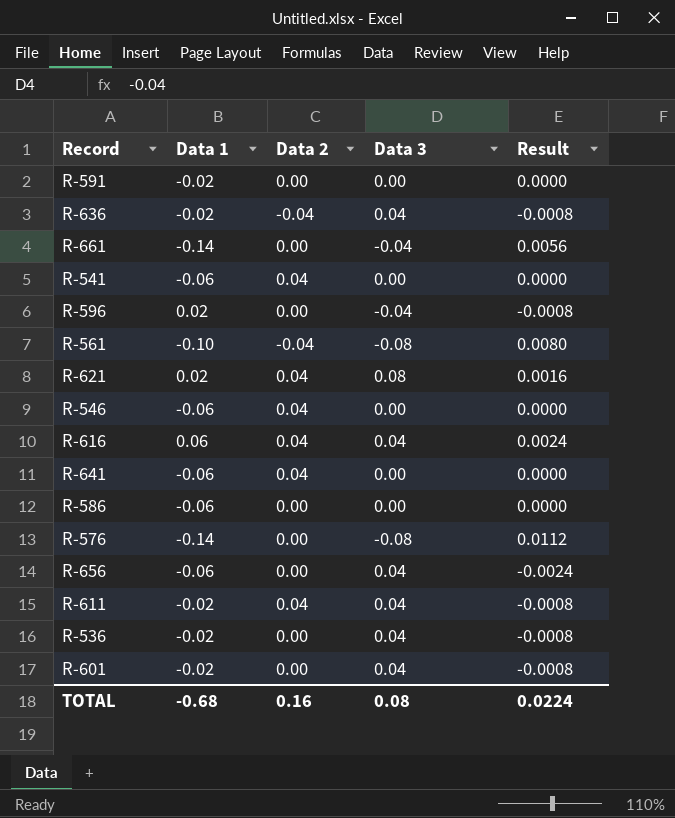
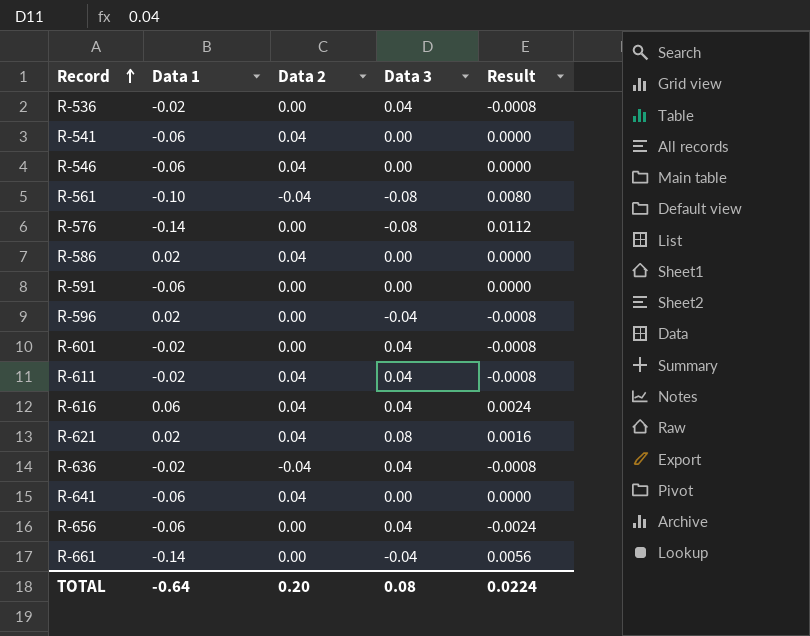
row order: none -> Record ascending
R-586 | Data 1: -0.06 -> 0.02
R-586 | Data 2: 0.00 -> 0.04
R-591 | Data 1: -0.02 -> -0.06
TOTAL | Data 1: -0.68 -> -0.64
TOTAL | Data 2: 0.16 -> 0.20

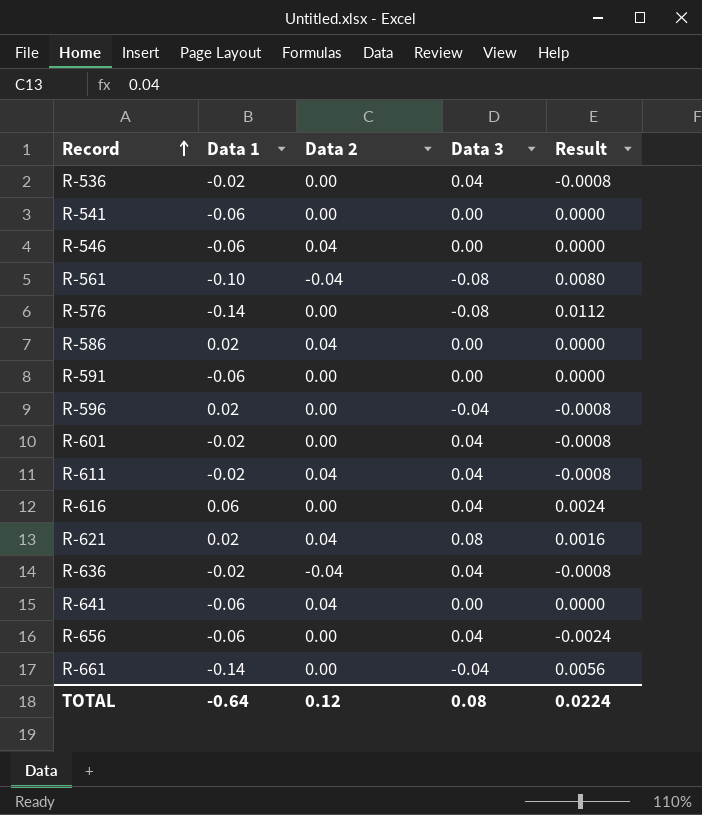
R-541 | Data 2: 0.04 -> 0.00
R-616 | Data 2: 0.04 -> 0.00
TOTAL | Data 2: 0.20 -> 0.12

